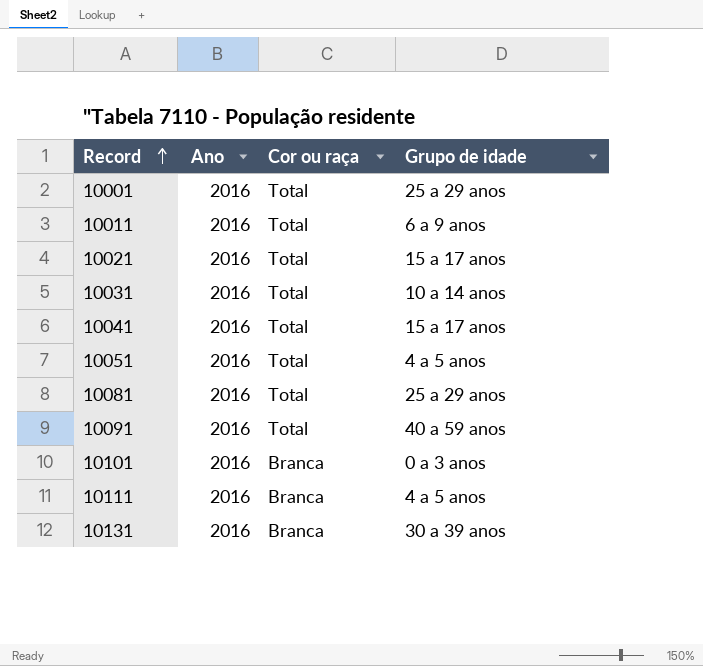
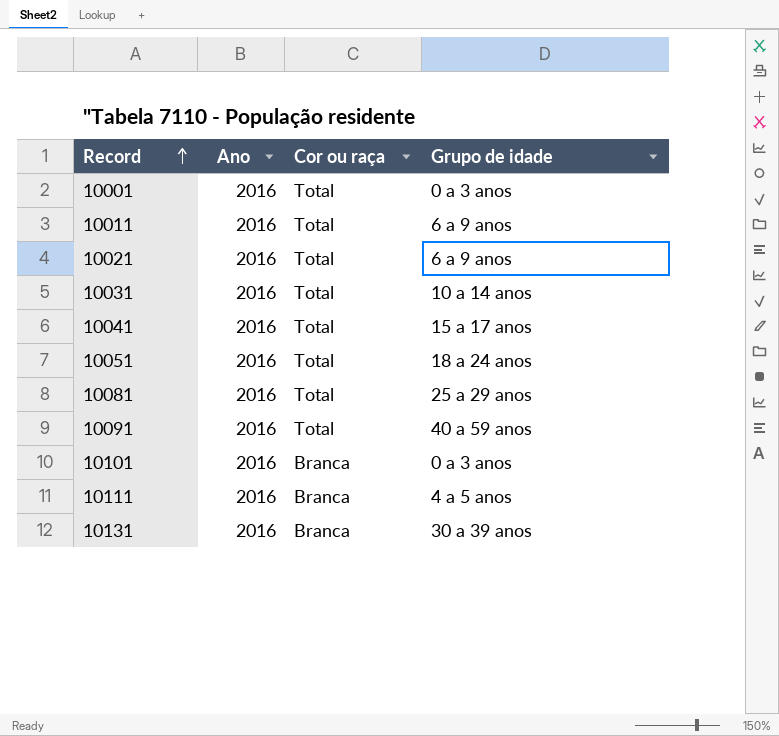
10001 | Grupo de idade: 25 a 29 anos -> 0 a 3 anos
10021 | Grupo de idade: 15 a 17 anos -> 6 a 9 anos
10051 | Grupo de idade: 4 a 5 anos -> 18 a 24 anos

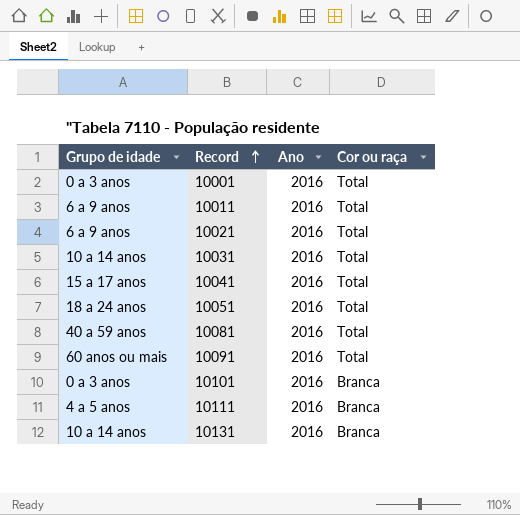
column Grupo de idade | position: 4 -> 1
10081 | Grupo de idade: 25 a 29 anos -> 40 a 59 anos
10091 | Grupo de idade: 40 a 59 anos -> 60 anos ou mais
10131 | Grupo de idade: 30 a 39 anos -> 10 a 14 anos

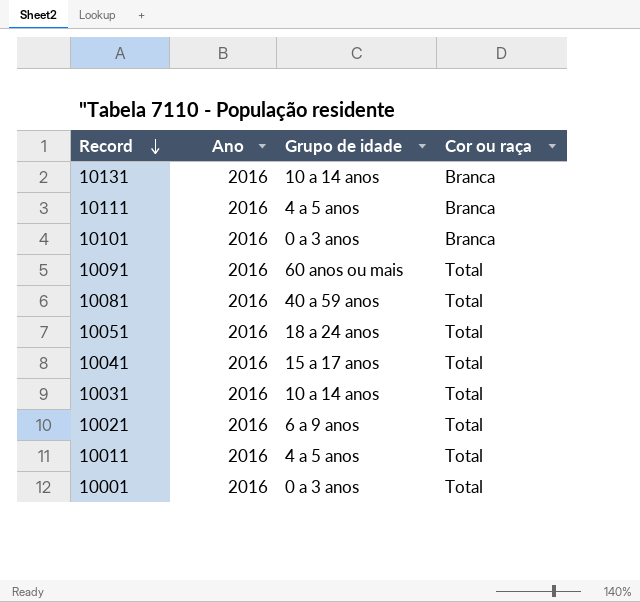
row order: Record ascending -> Record descending
column Grupo de idade | position: 1 -> 3
10011 | Grupo de idade: 6 a 9 anos -> 4 a 5 anos

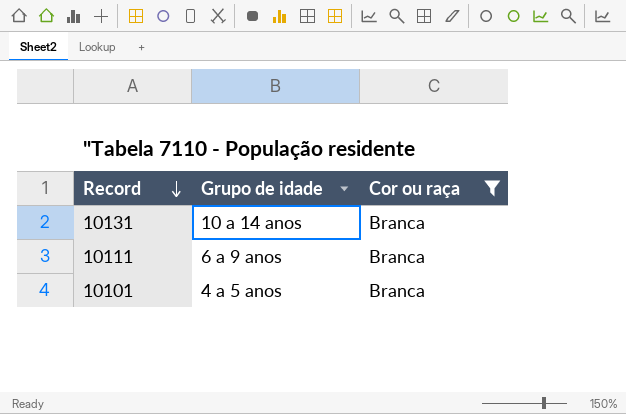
filter: none -> Cor ou raça = Branca
column Ano | position: 2 -> none
10111 | Grupo de idade: 4 a 5 anos -> 6 a 9 anos
10101 | Grupo de idade: 0 a 3 anos -> 4 a 5 anos

